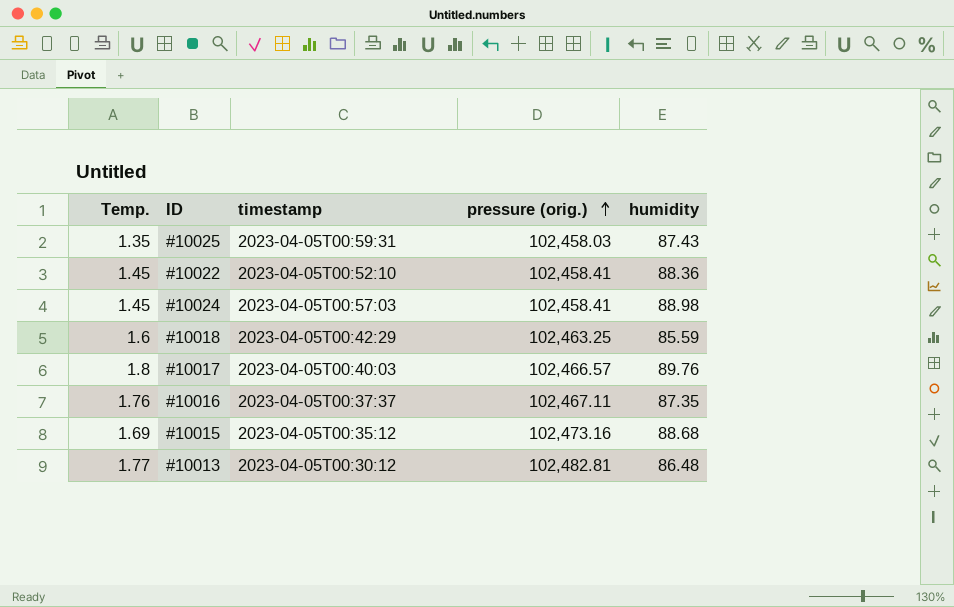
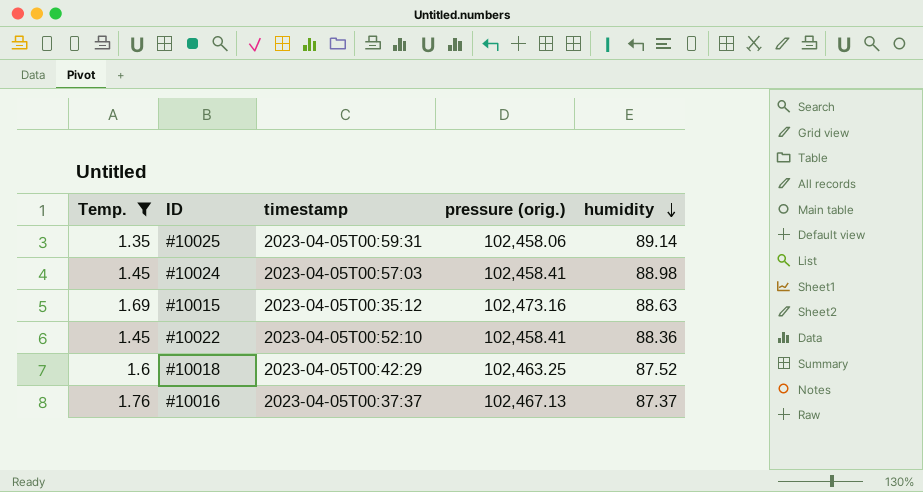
filter: none -> Temp. <= 1.76
row order: pressure (orig.) ascending -> humidity descending
#10025 | pressure (orig.): 102,458.03 -> 102,458.06
#10025 | humidity: 87.43 -> 89.14
#10015 | humidity: 88.68 -> 88.63
#10018 | humidity: 85.59 -> 87.52
#10016 | pressure (orig.): 102,467.11 -> 102,467.13
#10016 | humidity: 87.35 -> 87.37

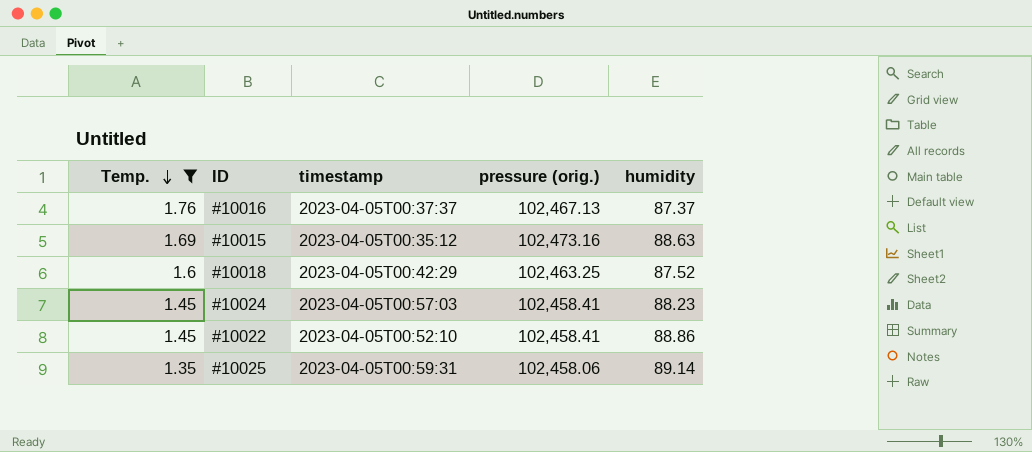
row order: humidity descending -> Temp. descending
#10024 | humidity: 88.98 -> 88.23
#10022 | humidity: 88.36 -> 88.86

